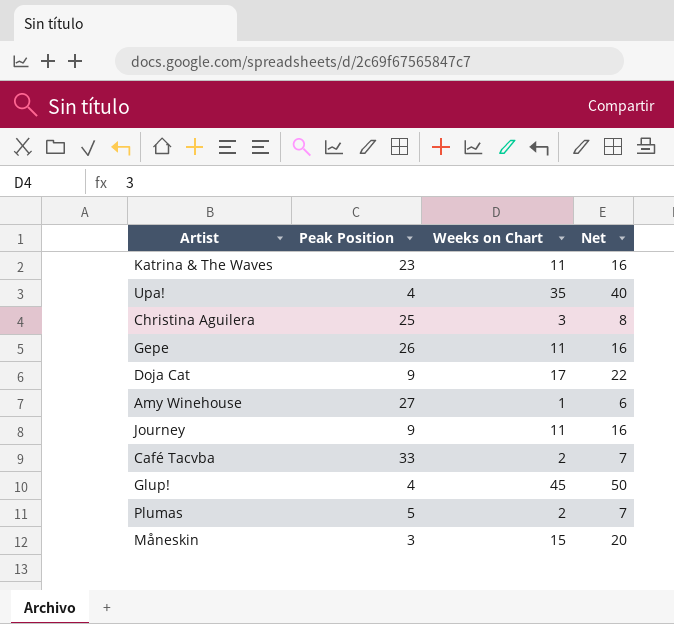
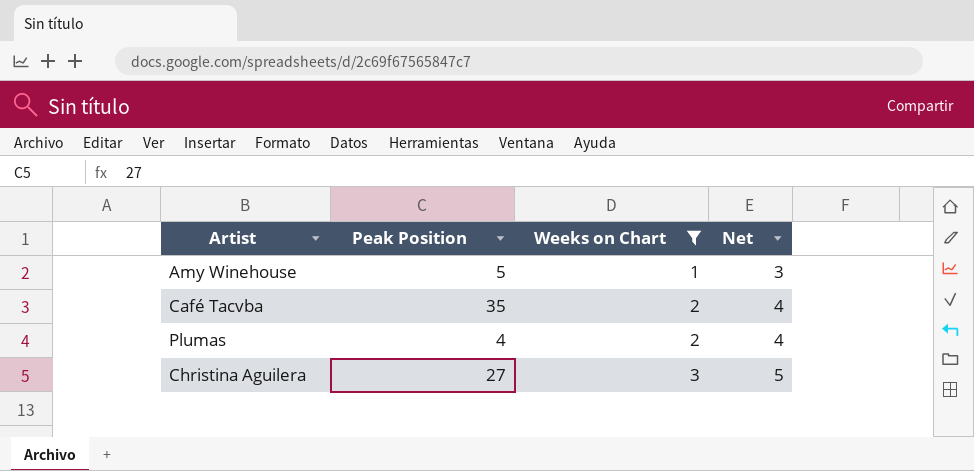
filter: none -> Weeks on Chart <= 3
row order: none -> Weeks on Chart ascending
column Net | formula: [Weeks on Chart] + 5 -> [Weeks on Chart] + 2
Amy Winehouse | Peak Position: 27 -> 5
Café Tacvba | Peak Position: 33 -> 35
Plumas | Peak Position: 5 -> 4
Christina Aguilera | Peak Position: 25 -> 27

